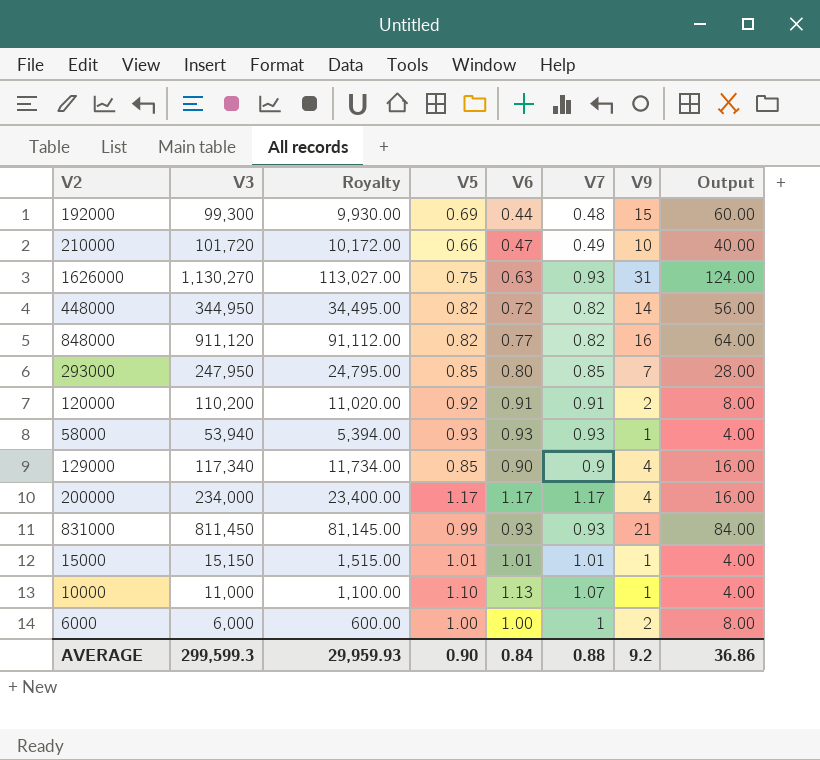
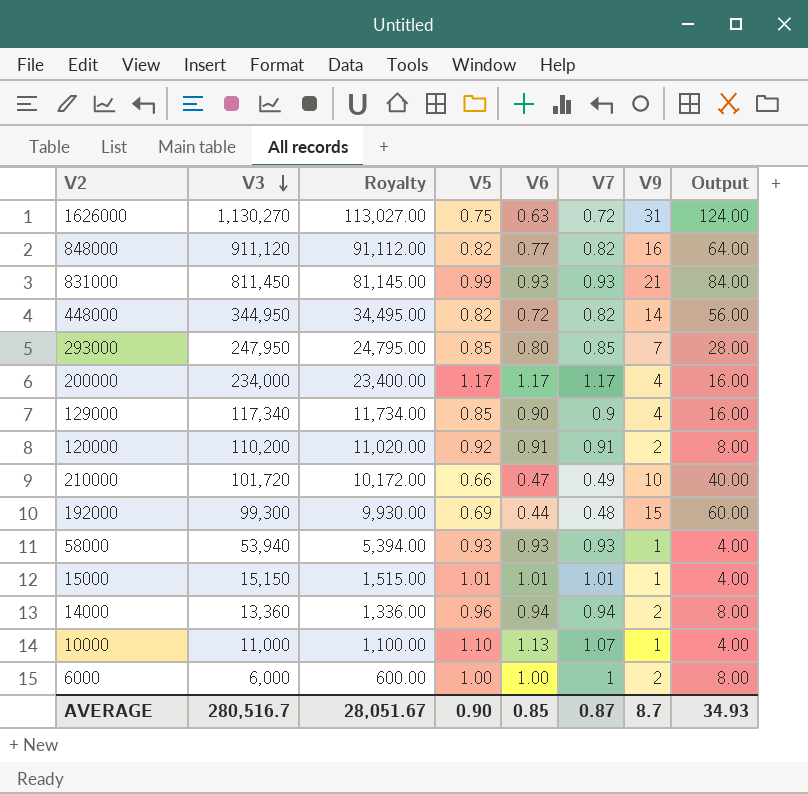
row order: none -> V3 descending
1626000 | V7: 0.93 -> 0.72
row 14000: none -> 13,360 | 1,336.00 | 0.96 | 0.94 | 0.94 | 2 | 8.00
AVERAGE | V3: 299,599.3 -> 280,516.7
AVERAGE | Royalty: 29,959.93 -> 28,051.67
AVERAGE | V6: 0.84 -> 0.85
AVERAGE | V7: 0.88 -> 0.87
AVERAGE | V9: 9.2 -> 8.7
AVERAGE | Output: 36.86 -> 34.93

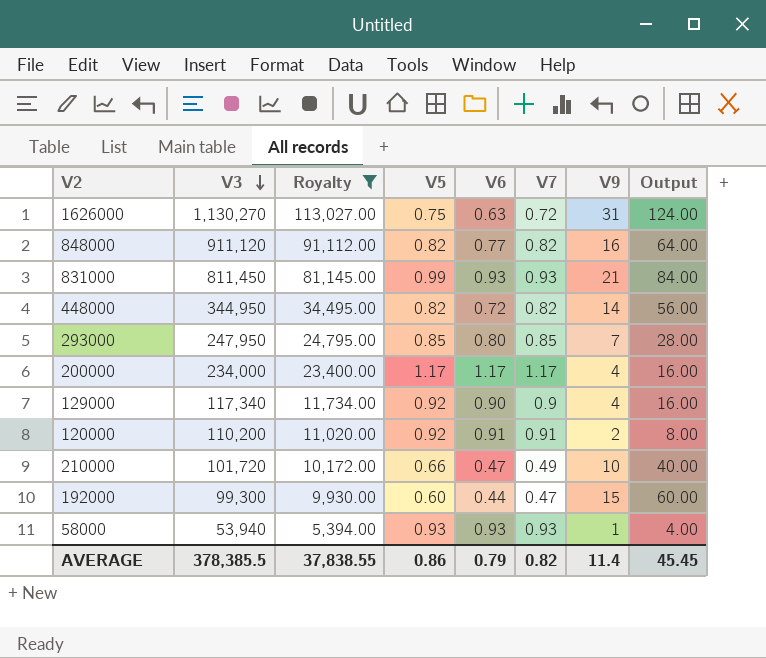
filter: none -> Royalty >= 5,394.00
129000 | V5: 0.85 -> 0.92
192000 | V5: 0.69 -> 0.60
192000 | V7: 0.48 -> 0.47
AVERAGE | V3: 280,516.7 -> 378,385.5
AVERAGE | Royalty: 28,051.67 -> 37,838.55
AVERAGE | V5: 0.90 -> 0.86
AVERAGE | V6: 0.85 -> 0.79
AVERAGE | V7: 0.87 -> 0.82
AVERAGE | V9: 8.7 -> 11.4
AVERAGE | Output: 34.93 -> 45.45

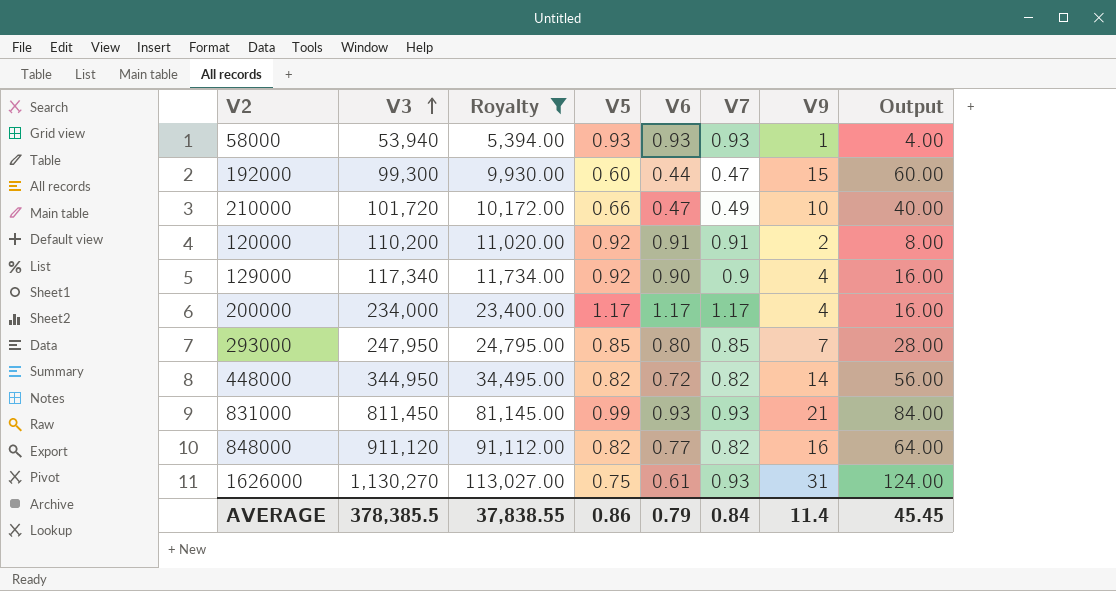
row order: V3 descending -> V3 ascending
1626000 | V6: 0.63 -> 0.61
1626000 | V7: 0.72 -> 0.93
AVERAGE | V7: 0.82 -> 0.84

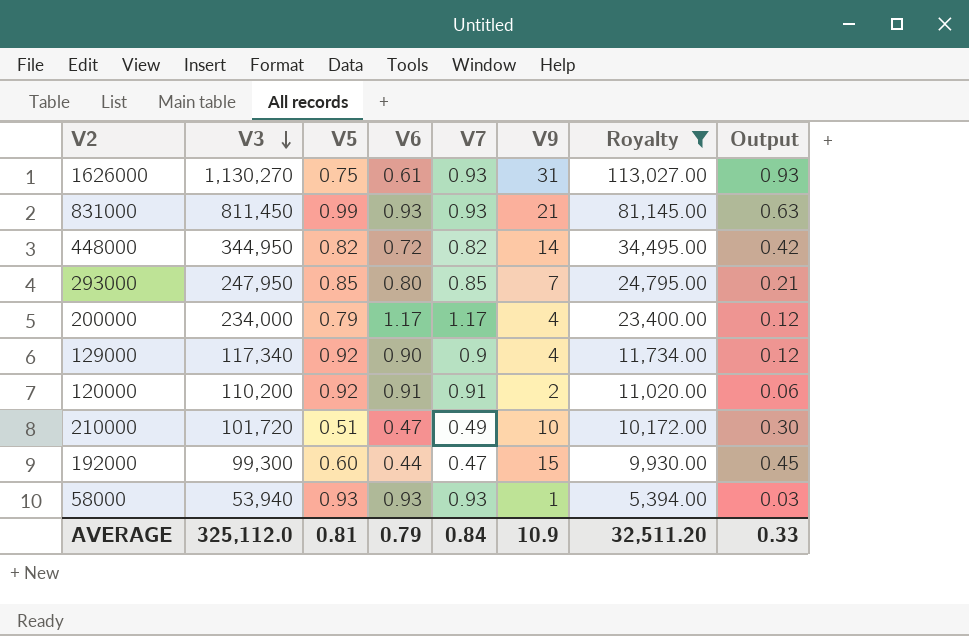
row order: V3 ascending -> V3 descending
column Royalty | position: 3 -> 7
column Output | formula: [V9] * 4 -> [V9] * 0.03
row 848000: 911,120 | 91,112.00 | 0.82 | 0.77 | 0.82 | 16 | 64.00 -> none
200000 | V5: 1.17 -> 0.79
210000 | V5: 0.66 -> 0.51
AVERAGE | V3: 378,385.5 -> 325,112.0
AVERAGE | V5: 0.86 -> 0.81
AVERAGE | V9: 11.4 -> 10.9
AVERAGE | Royalty: 37,838.55 -> 32,511.20
AVERAGE | Output: 45.45 -> 0.33

